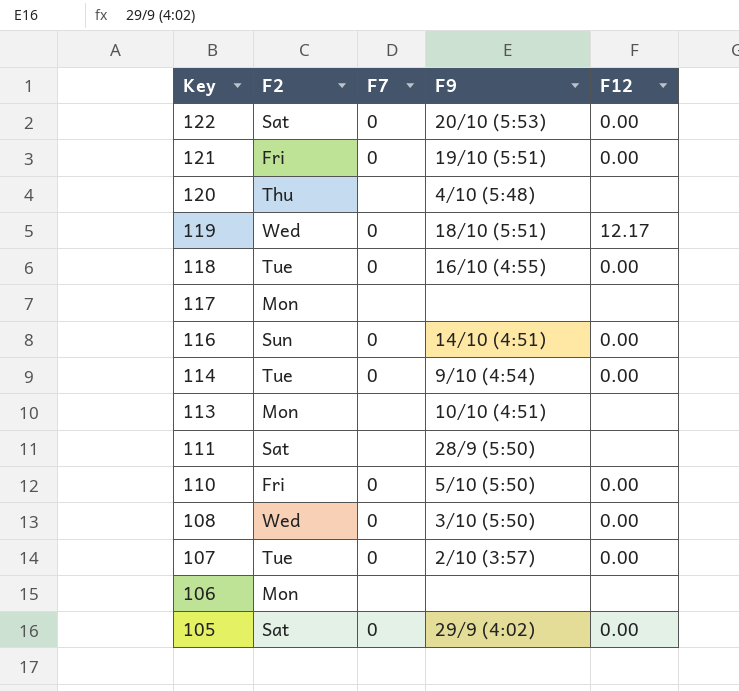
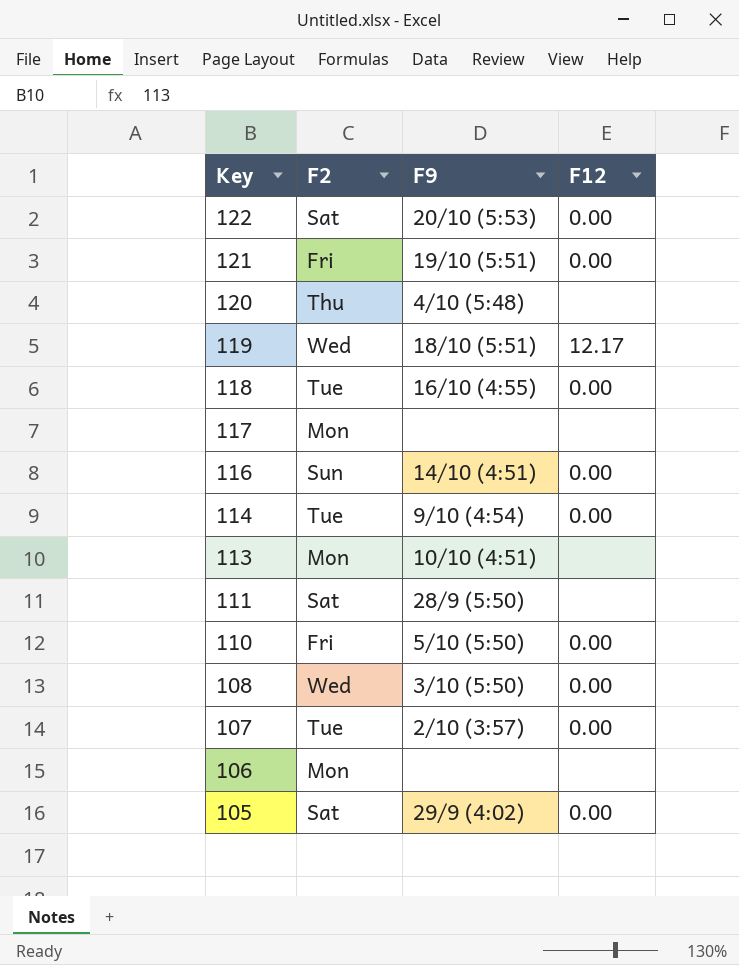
column F7 | position: 3 -> none

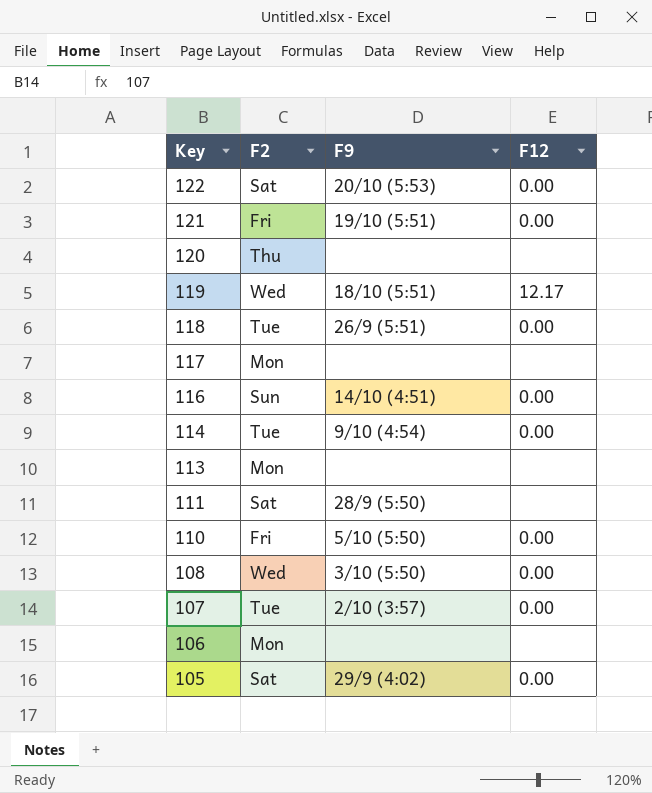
120 | F9: 4/10 (5:48) -> none
118 | F9: 16/10 (4:55) -> 26/9 (5:51)
113 | F9: 10/10 (4:51) -> none

